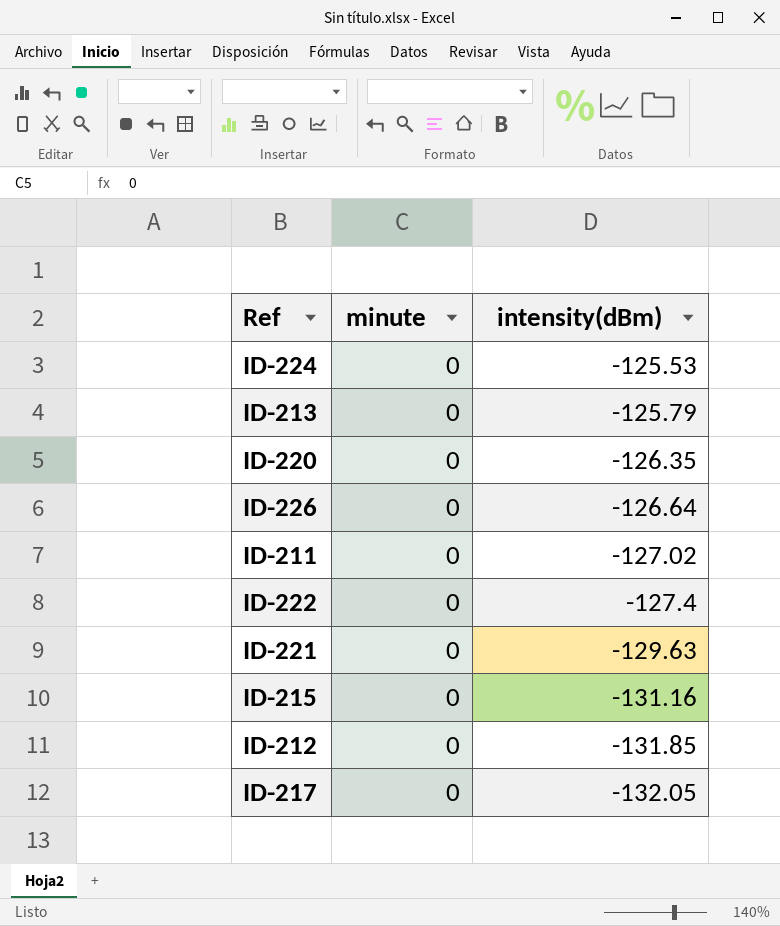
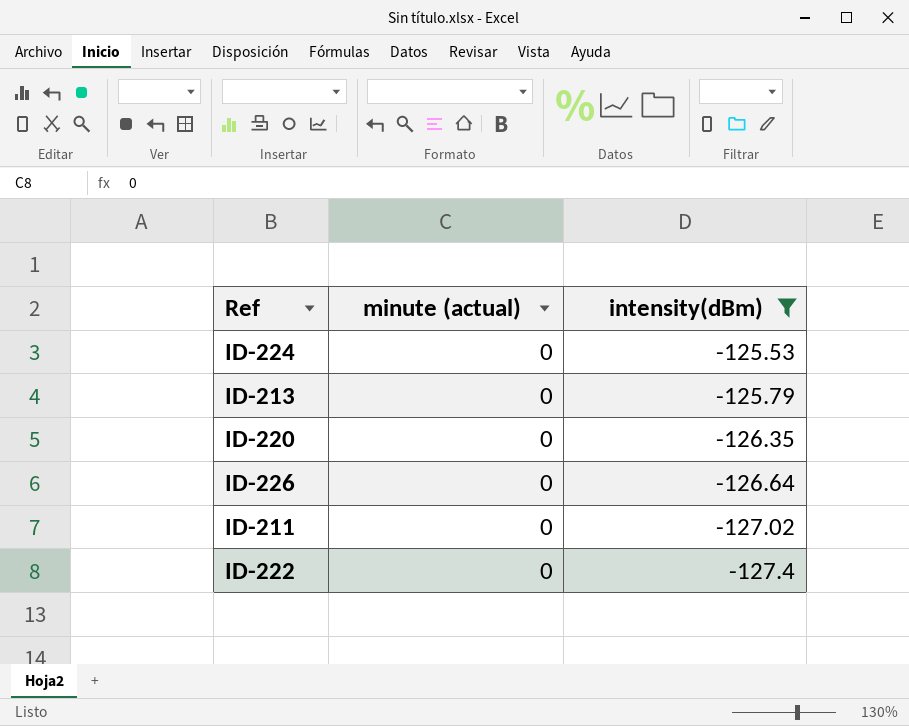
filter: none -> intensity(dBm) >= -127.4
column name: minute -> minute (actual)

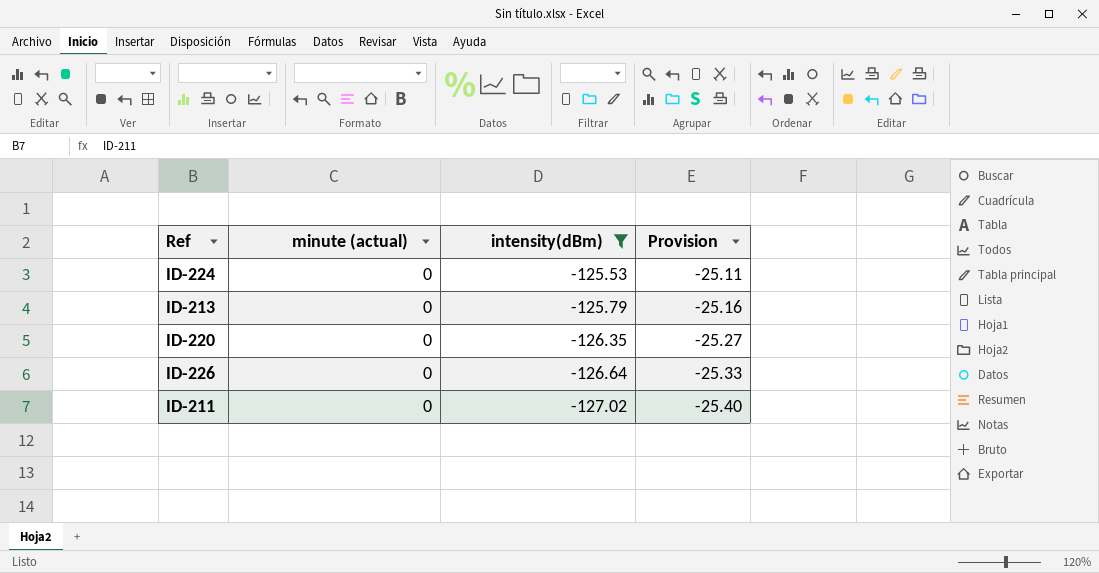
column Provision | formula: none -> [intensity(dBm)] * 0.2
row ID-222: 0 | -127.4 -> none

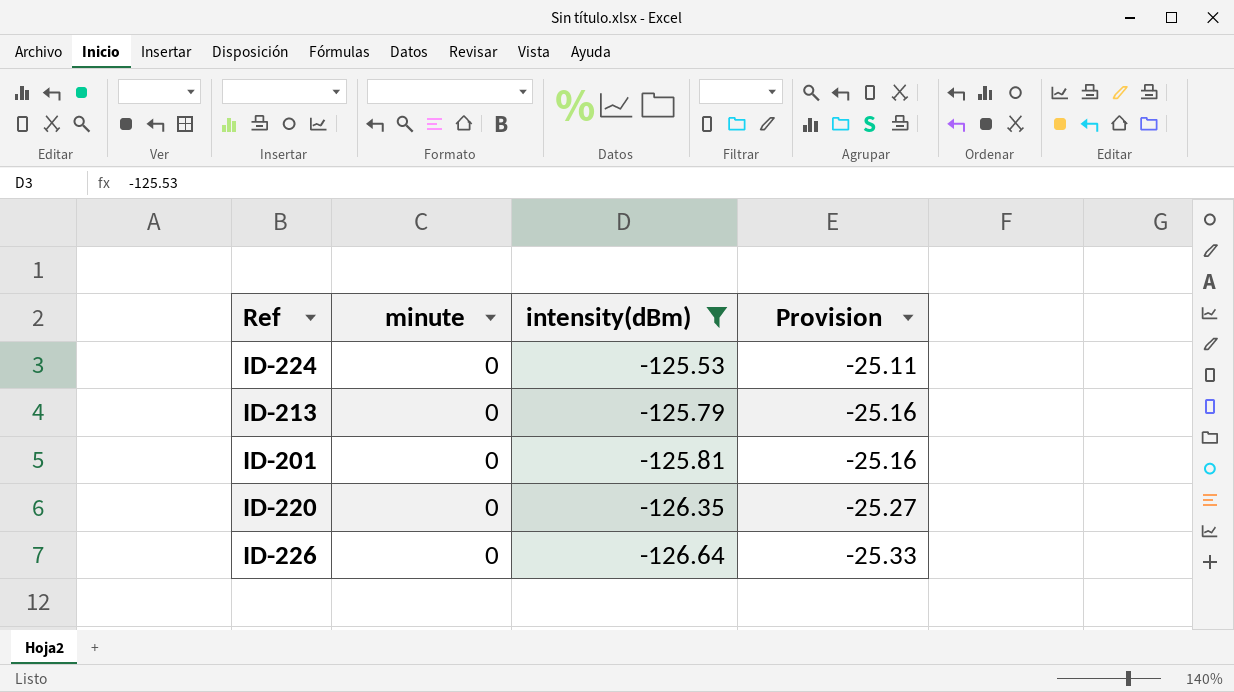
column name: minute (actual) -> minute
row ID-211: 0 | -127.02 | -25.40 -> none
row ID-201: none -> 0 | -125.81 | -25.16

